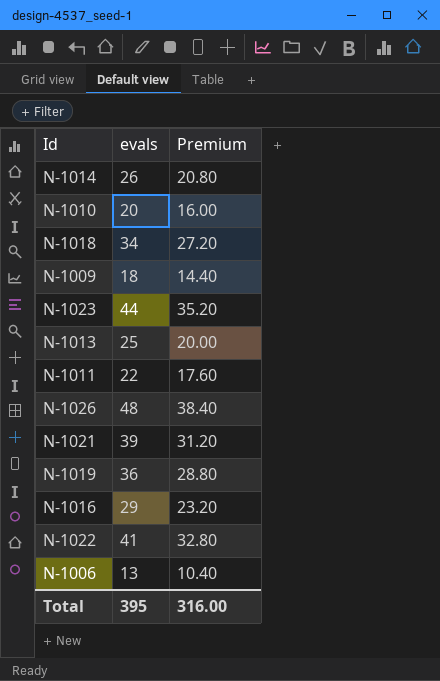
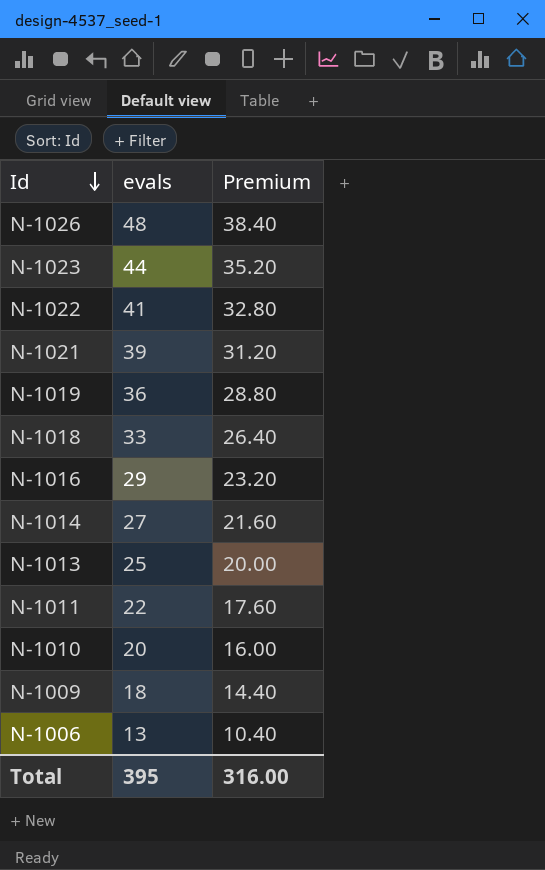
row order: none -> Id descending
N-1018 | evals: 34 -> 33
N-1018 | Premium: 27.20 -> 26.40
N-1014 | evals: 26 -> 27
N-1014 | Premium: 20.80 -> 21.60

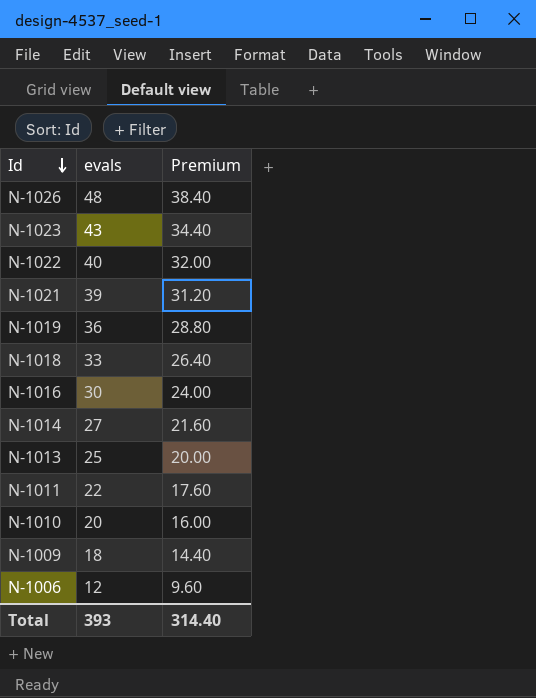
N-1023 | evals: 44 -> 43
N-1023 | Premium: 35.20 -> 34.40
N-1022 | evals: 41 -> 40
N-1022 | Premium: 32.80 -> 32.00
N-1016 | evals: 29 -> 30
N-1016 | Premium: 23.20 -> 24.00
N-1006 | evals: 13 -> 12
N-1006 | Premium: 10.40 -> 9.60
Total | evals: 395 -> 393
Total | Premium: 316.00 -> 314.40

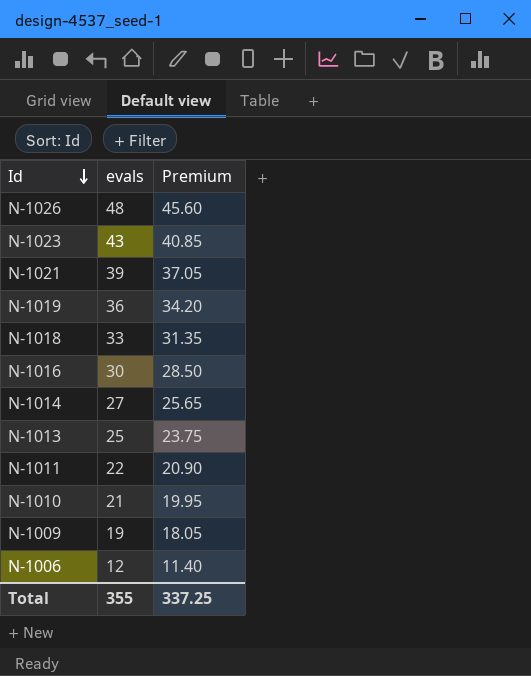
column Premium | formula: [evals] * 0.8 -> [evals] * 0.95
row N-1022: 40 | 32.00 -> none
N-1010 | evals: 20 -> 21
N-1009 | evals: 18 -> 19
Total | evals: 393 -> 355
Total | Premium: 314.40 -> 337.25

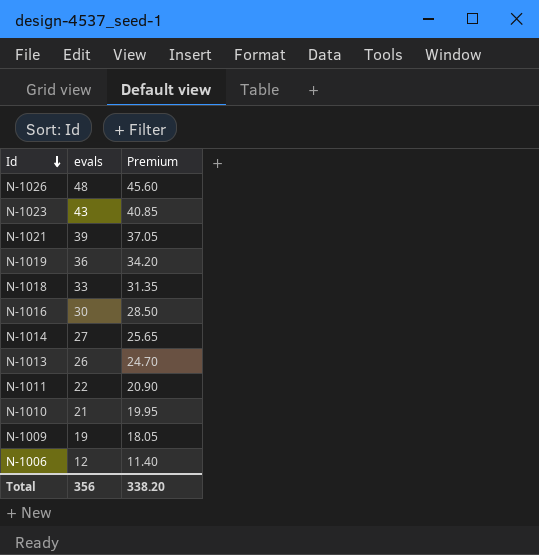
N-1013 | evals: 25 -> 26
N-1013 | Premium: 23.75 -> 24.70
Total | evals: 355 -> 356
Total | Premium: 337.25 -> 338.20

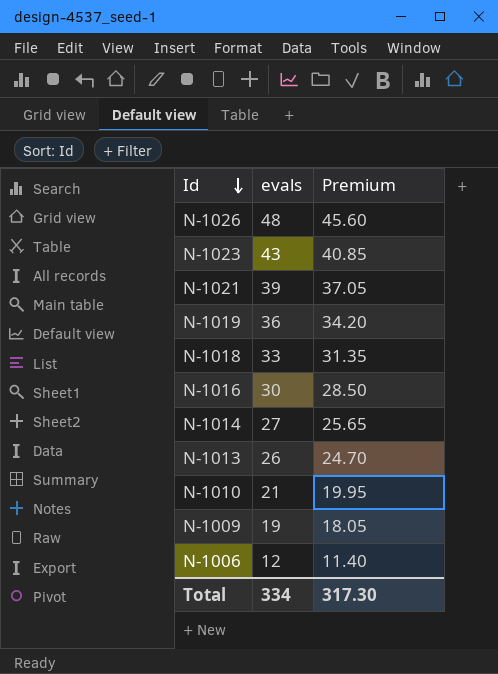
row N-1011: 22 | 20.90 -> none
Total | evals: 356 -> 334
Total | Premium: 338.20 -> 317.30

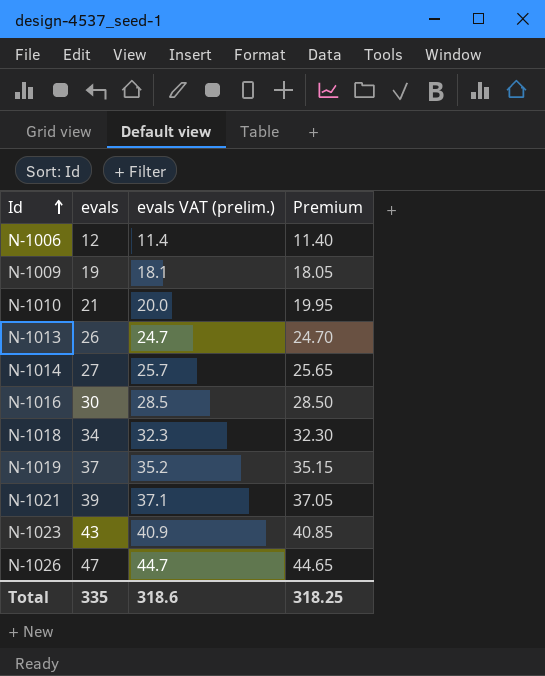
row order: Id descending -> Id ascending
column evals VAT (prelim.) | formula: none -> [evals] * 0.95
N-1018 | evals: 33 -> 34
N-1018 | Premium: 31.35 -> 32.30
N-1019 | evals: 36 -> 37
N-1019 | Premium: 34.20 -> 35.15
N-1026 | evals: 48 -> 47
N-1026 | Premium: 45.60 -> 44.65
Total | evals: 334 -> 335
Total | Premium: 317.30 -> 318.25

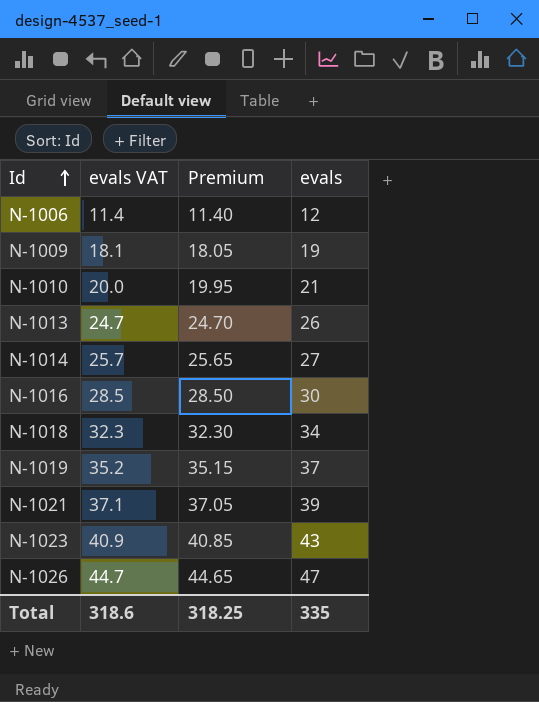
column name: evals VAT (prelim.) -> evals VAT
column evals | position: 2 -> 4

